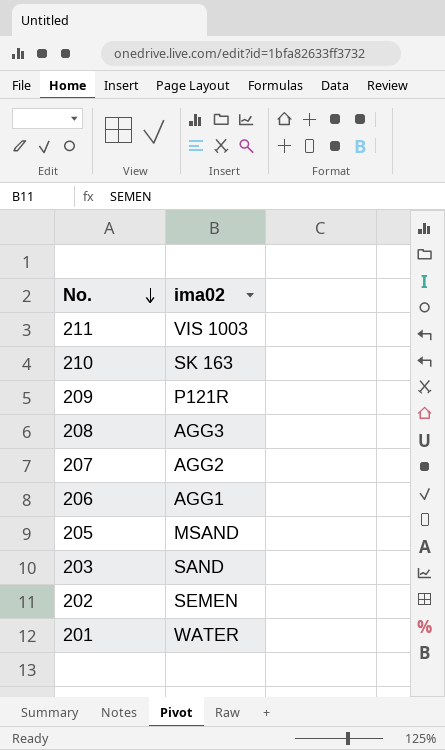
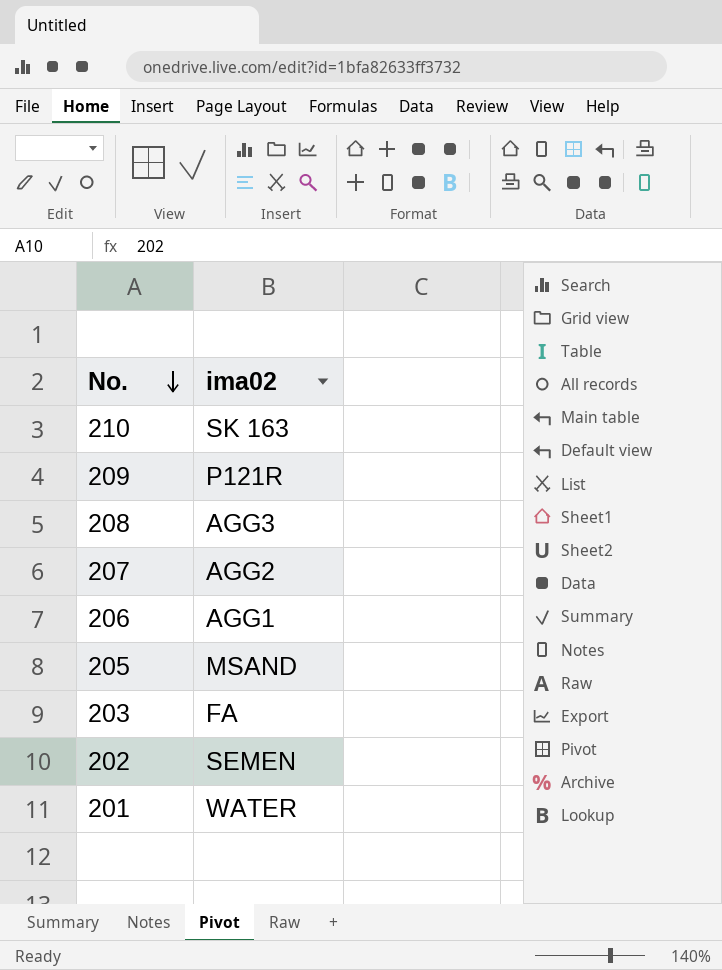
row 211: VIS 1003 -> none
203 | ima02: SAND -> FA

